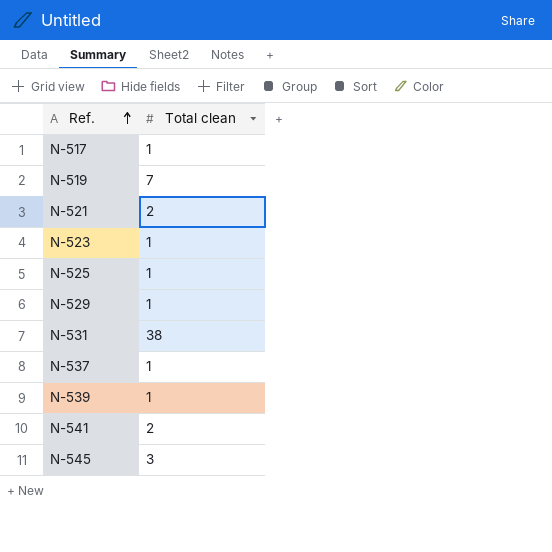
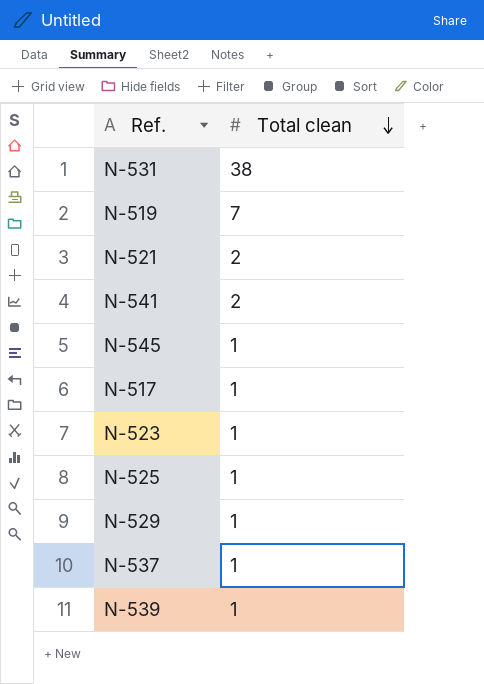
row order: Ref. ascending -> Total clean descending
N-545 | Total clean: 3 -> 1

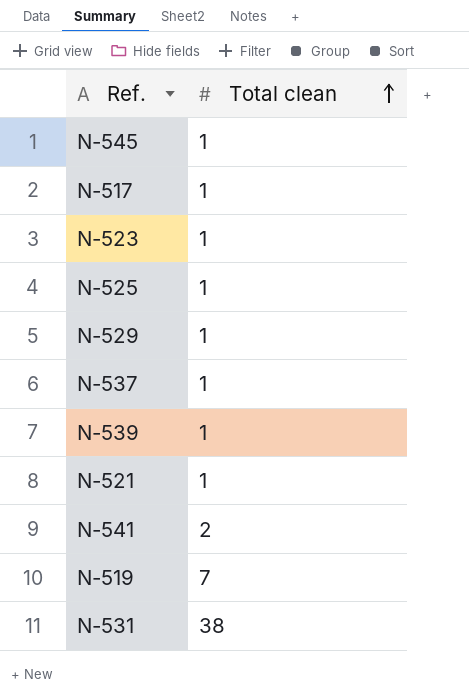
row order: Total clean descending -> Total clean ascending
N-521 | Total clean: 2 -> 1

